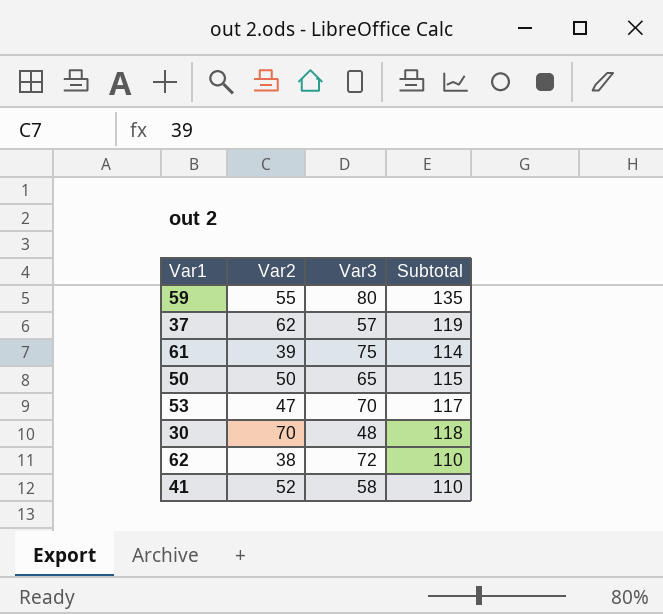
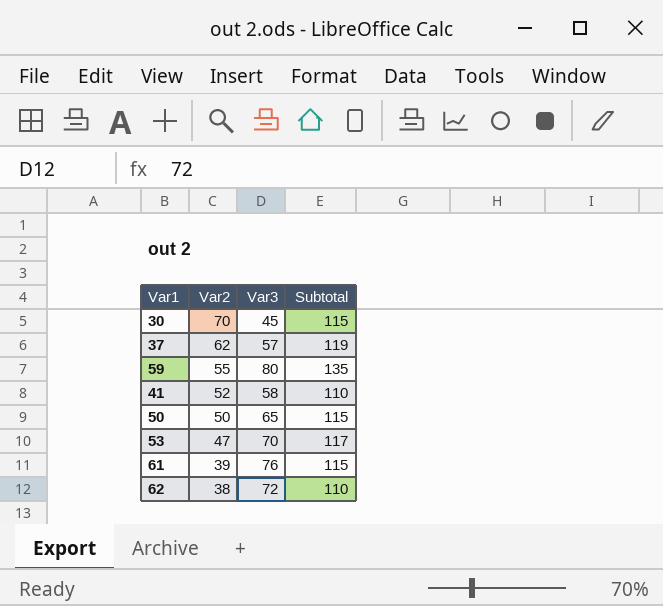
row order: none -> Var2 descending
30 | Var3: 48 -> 45
30 | Subtotal: 118 -> 115
61 | Var3: 75 -> 76
61 | Subtotal: 114 -> 115

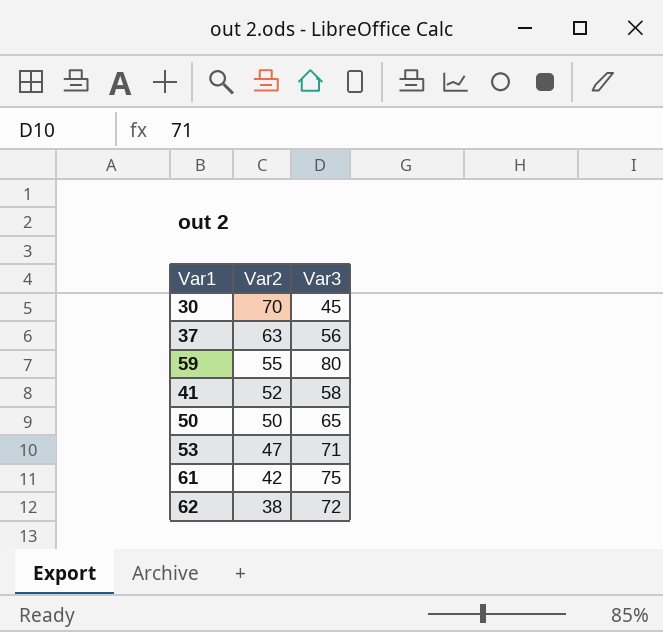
column Subtotal | formula: [Var2] + [Var3] -> none
37 | Var2: 62 -> 63
37 | Var3: 57 -> 56
53 | Var3: 70 -> 71
61 | Var2: 39 -> 42
61 | Var3: 76 -> 75

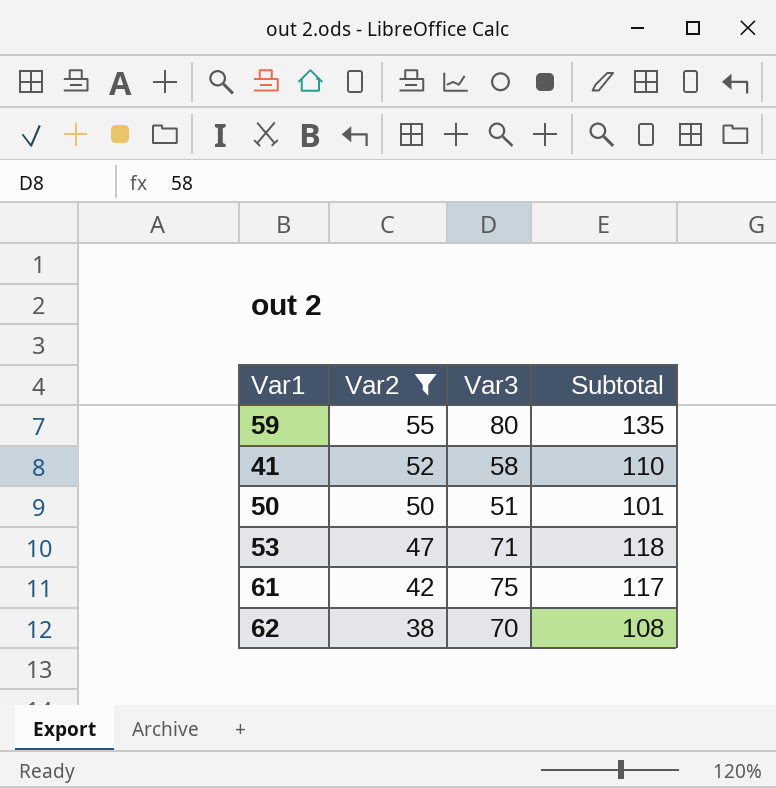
filter: none -> Var2 <= 55
column Subtotal | formula: none -> [Var2] + [Var3]
50 | Var3: 65 -> 51
62 | Var3: 72 -> 70

